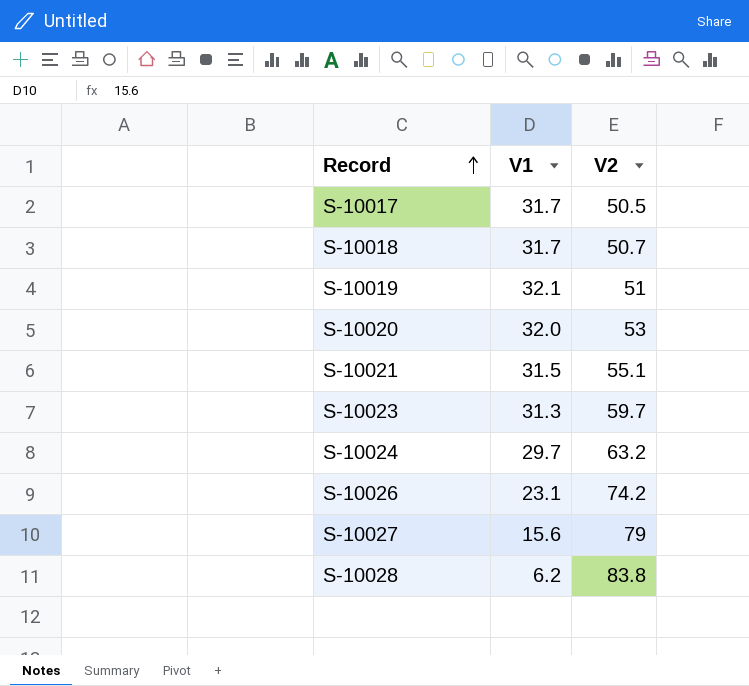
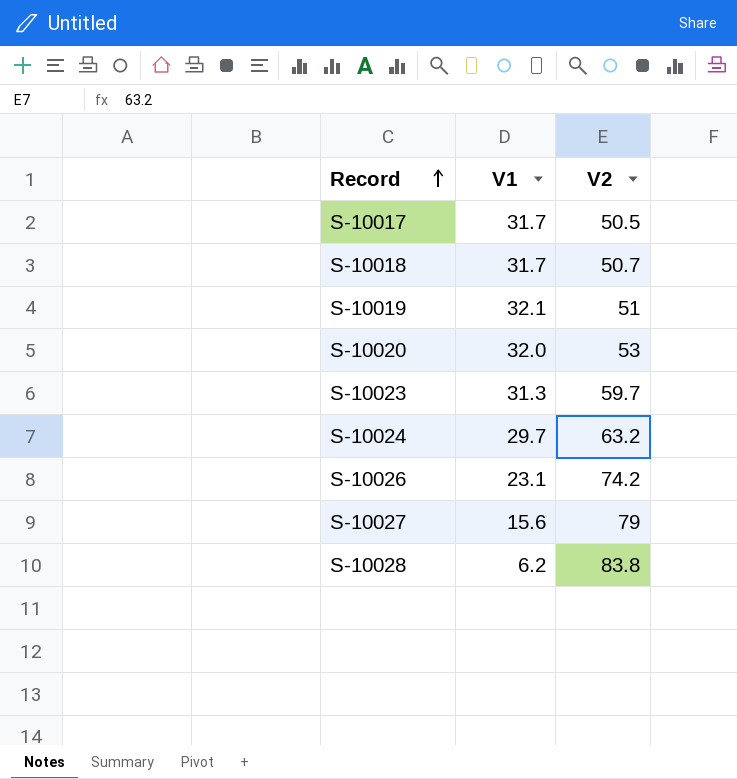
row S-10021: 31.5 | 55.1 -> none

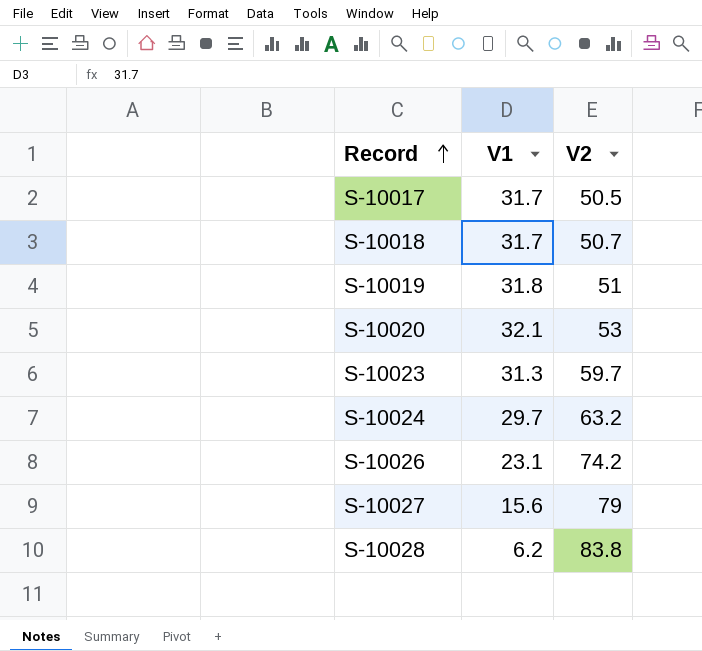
S-10019 | V1: 32.1 -> 31.8
S-10020 | V1: 32.0 -> 32.1

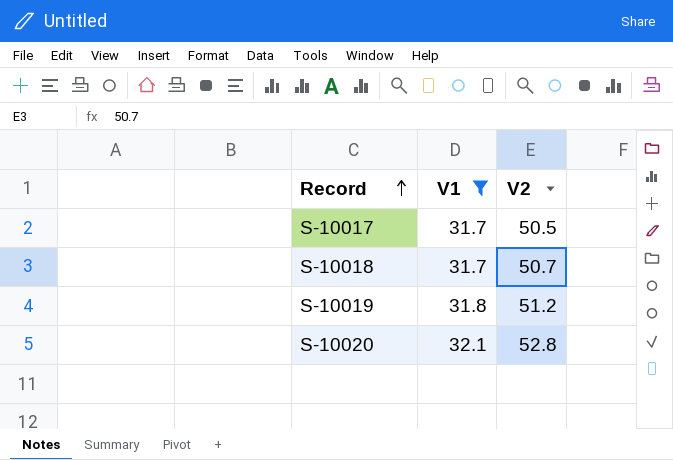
filter: none -> V1 >= 31.7
S-10019 | V2: 51 -> 51.2
S-10020 | V2: 53 -> 52.8

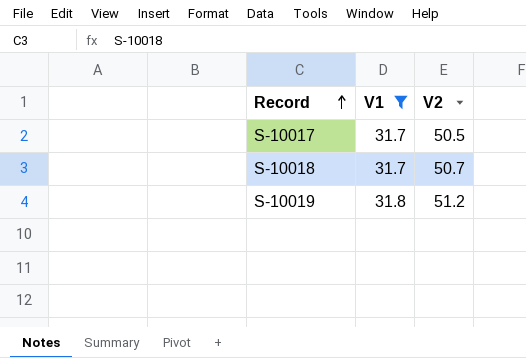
row S-10020: 32.1 | 52.8 -> none

